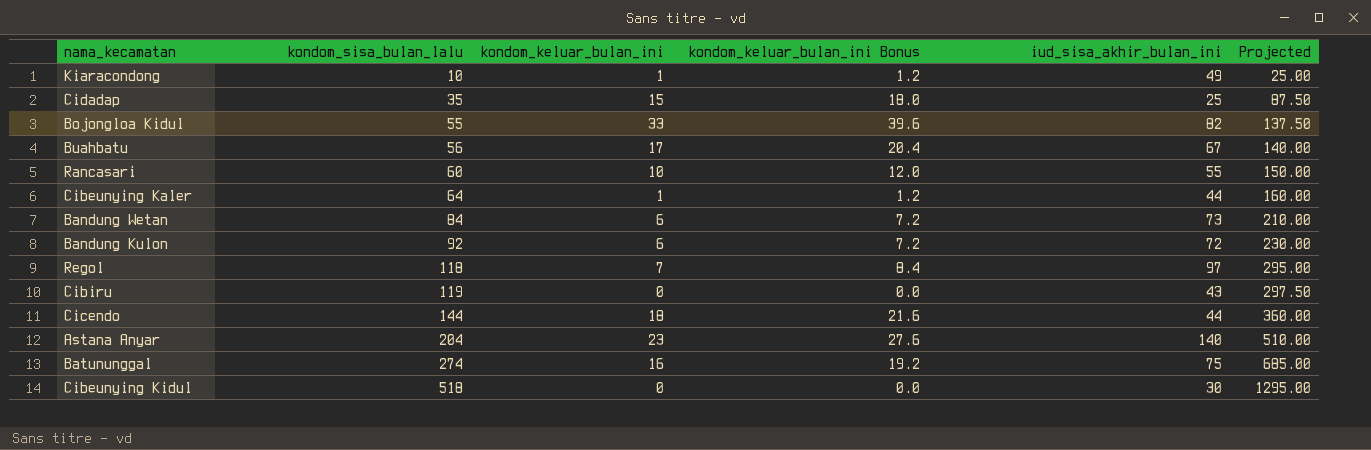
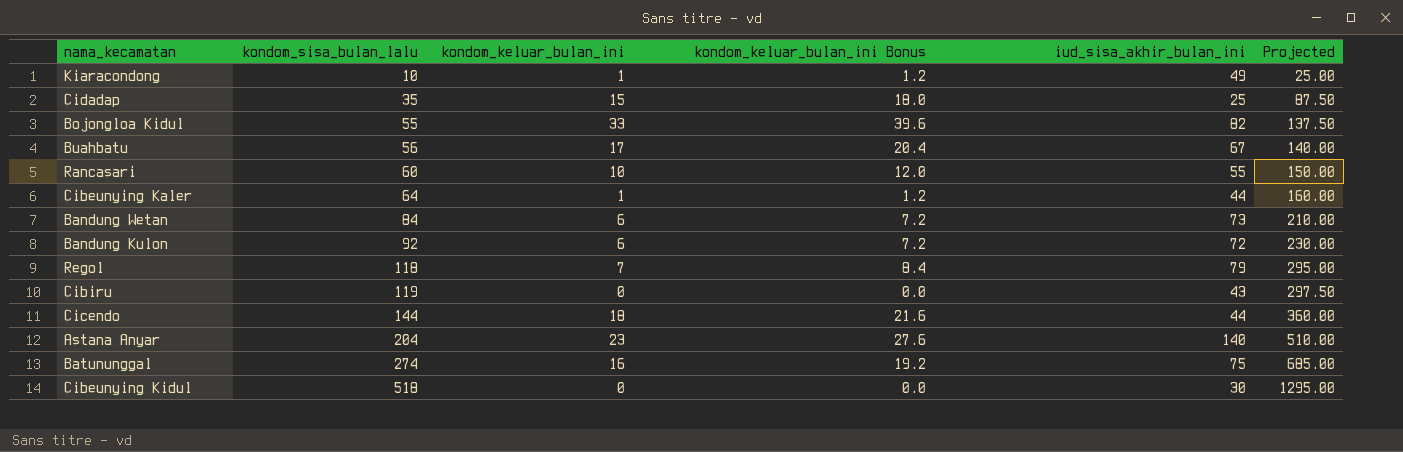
Regol | iud_sisa_akhir_bulan_ini: 97 -> 79

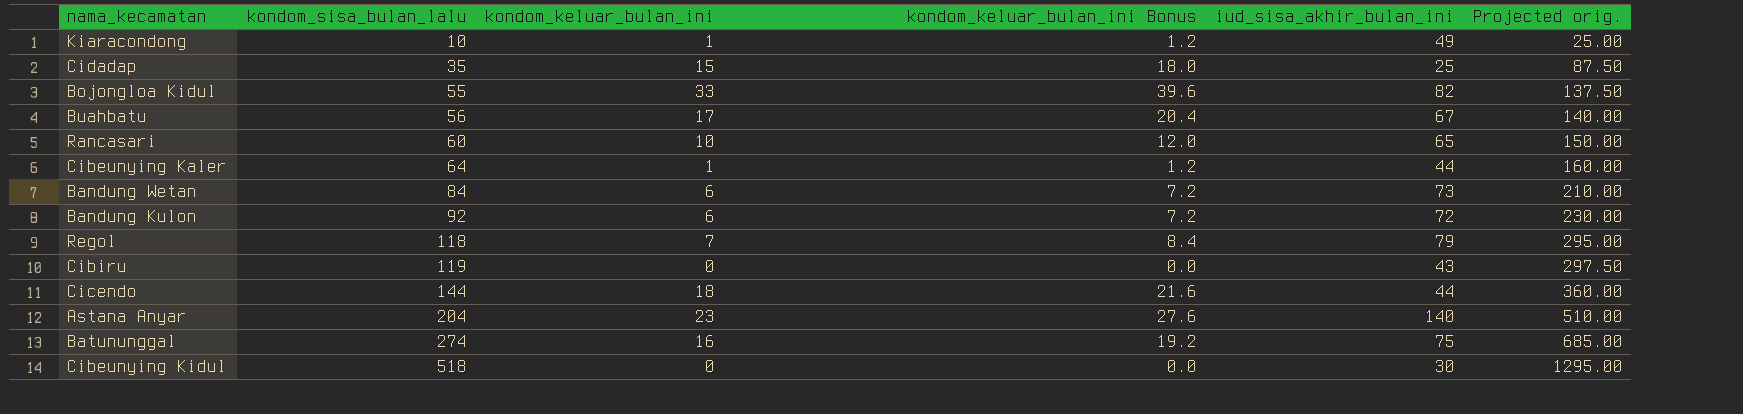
column name: Projected -> Projected orig.
Rancasari | iud_sisa_akhir_bulan_ini: 55 -> 65

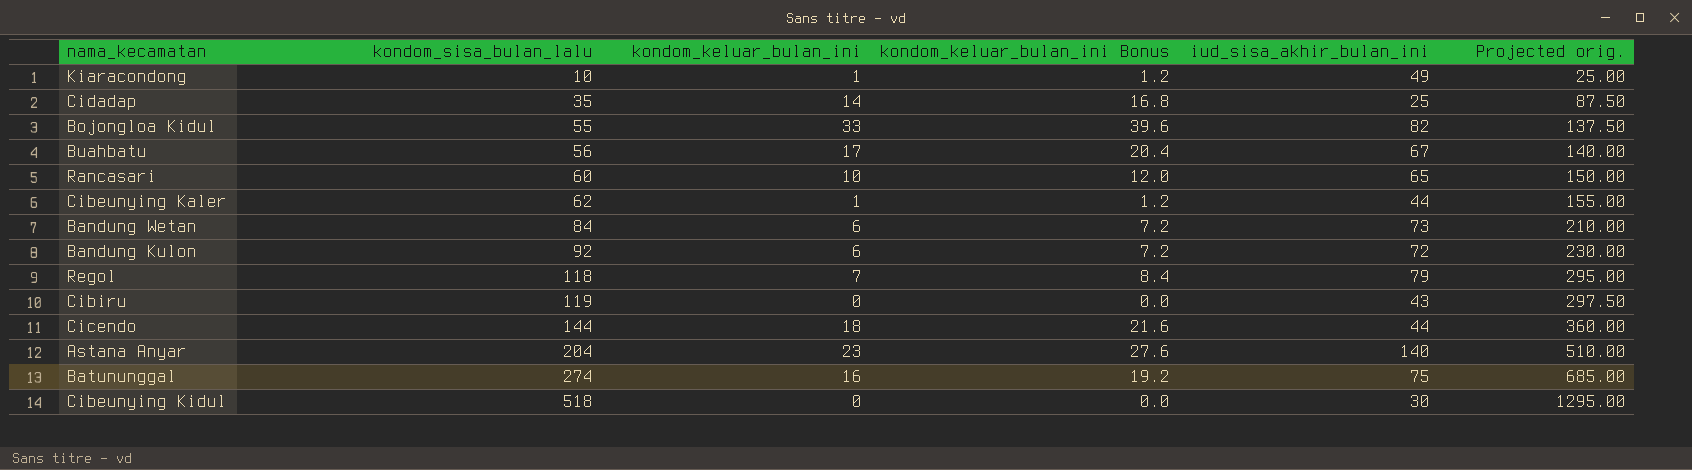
Cidadap | kondom_keluar_bulan_ini: 15 -> 14
Cidadap | kondom_keluar_bulan_ini Bonus: 18.0 -> 16.8
Cibeunying Kaler | kondom_sisa_bulan_lalu: 64 -> 62
Cibeunying Kaler | Projected orig.: 160.00 -> 155.00

